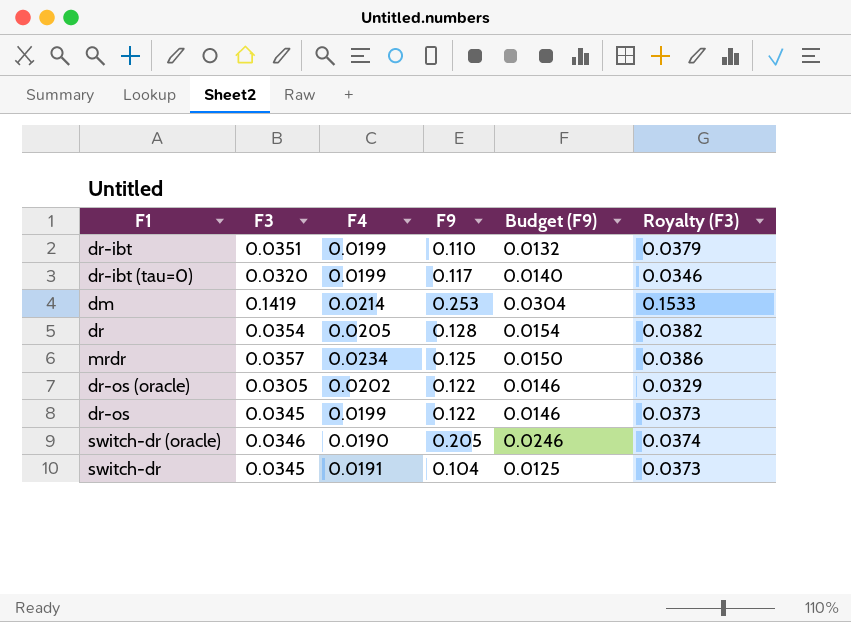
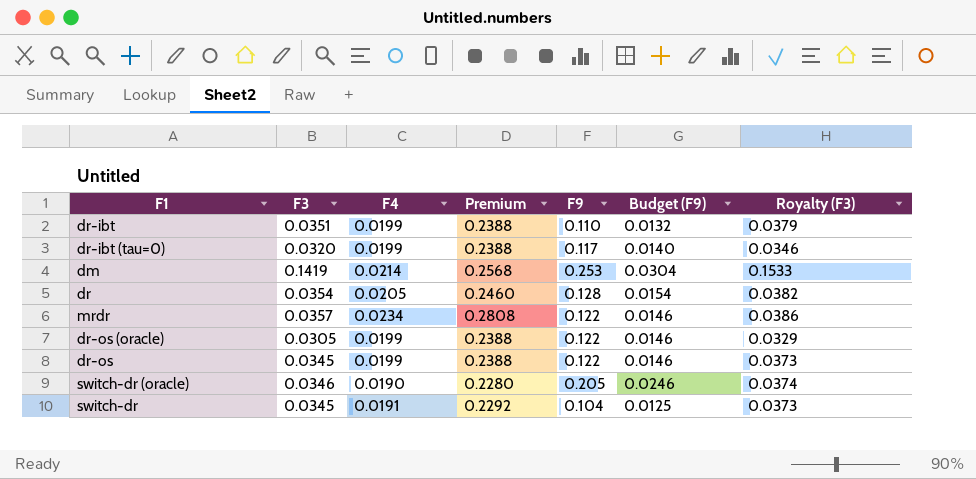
column Premium | formula: none -> [F4] * 12
mrdr | F9: 0.125 -> 0.122
mrdr | Budget (F9): 0.0150 -> 0.0146
dr-os (oracle) | F4: 0.0202 -> 0.0199

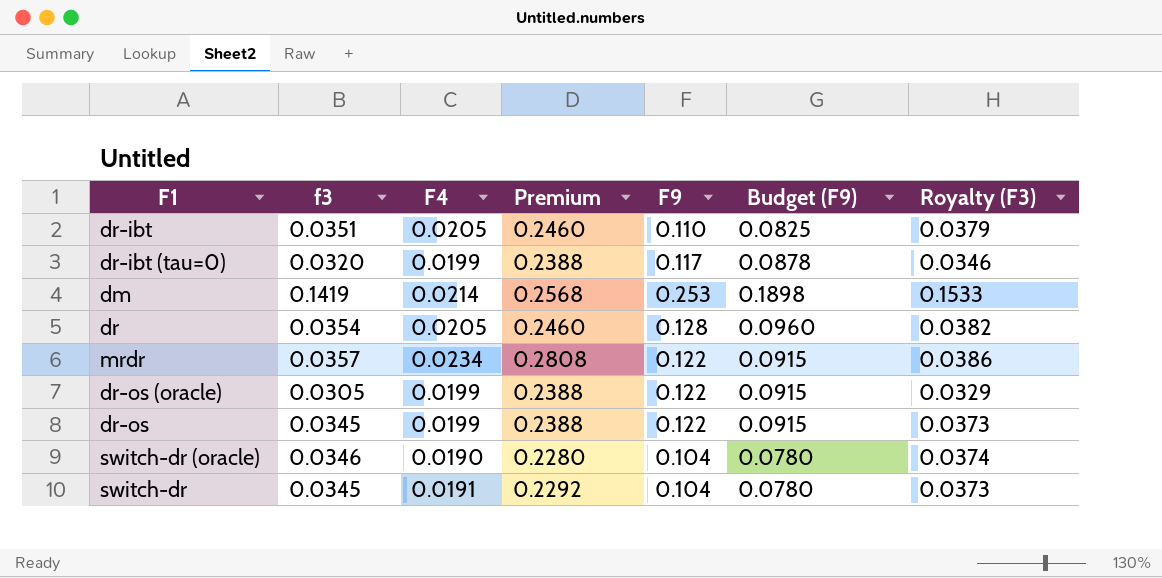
column name: F3 -> f3
column Budget (F9) | formula: [F9] * 0.12 -> [F9] * 0.75
dr-ibt | F4: 0.0199 -> 0.0205
dr-ibt | Premium: 0.2388 -> 0.2460
switch-dr (oracle) | F9: 0.205 -> 0.104

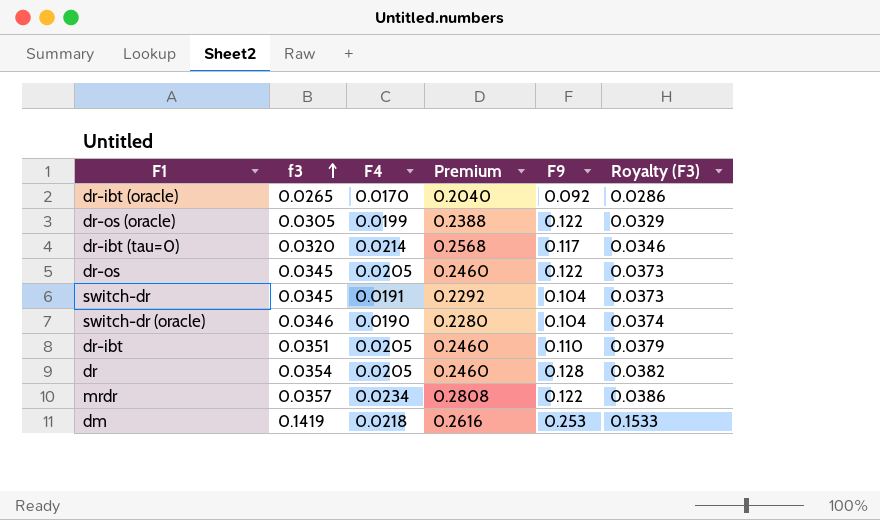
row order: none -> f3 ascending
column Budget (F9) | formula: [F9] * 0.75 -> none
row dr-ibt (oracle): none -> 0.0265 | 0.0170 | 0.2040 | 0.092 | 0.0286
dr-ibt (tau=0) | F4: 0.0199 -> 0.0214
dr-ibt (tau=0) | Premium: 0.2388 -> 0.2568
dr-os | F4: 0.0199 -> 0.0205
dr-os | Premium: 0.2388 -> 0.2460
dm | F4: 0.0214 -> 0.0218
dm | Premium: 0.2568 -> 0.2616

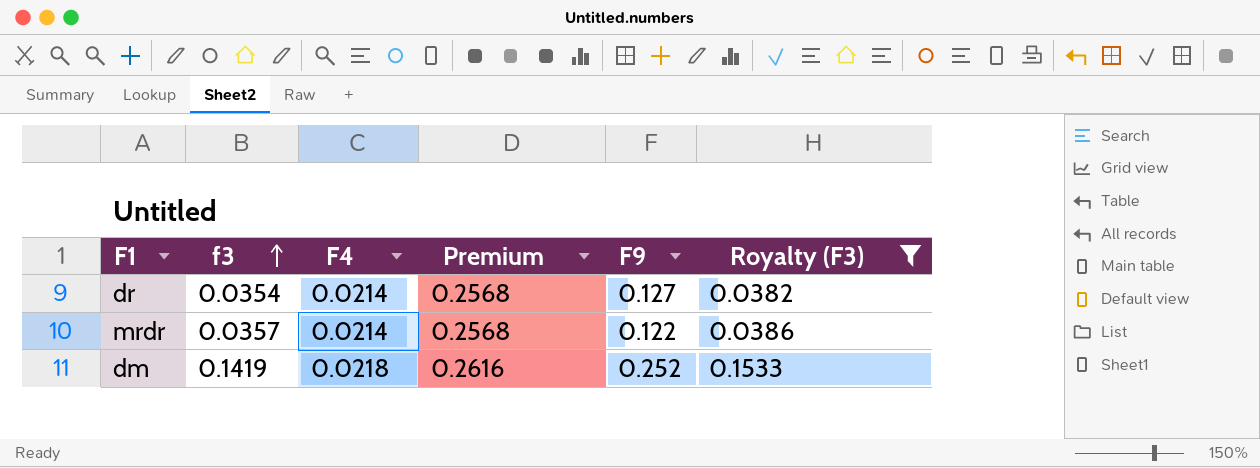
filter: none -> Royalty (F3) >= 0.0382
dr | F4: 0.0205 -> 0.0214
dr | Premium: 0.2460 -> 0.2568
dr | F9: 0.128 -> 0.127
mrdr | F4: 0.0234 -> 0.0214
mrdr | Premium: 0.2808 -> 0.2568
dm | F9: 0.253 -> 0.252

